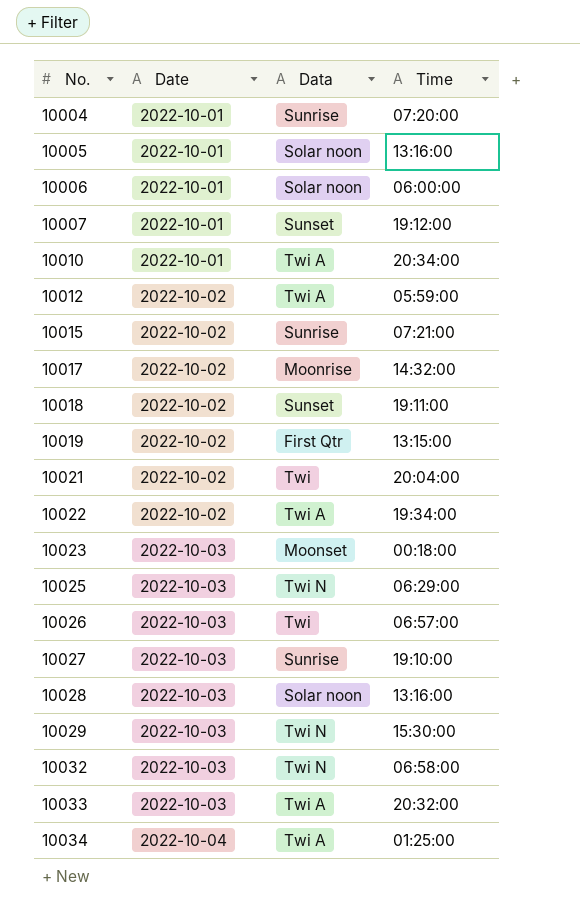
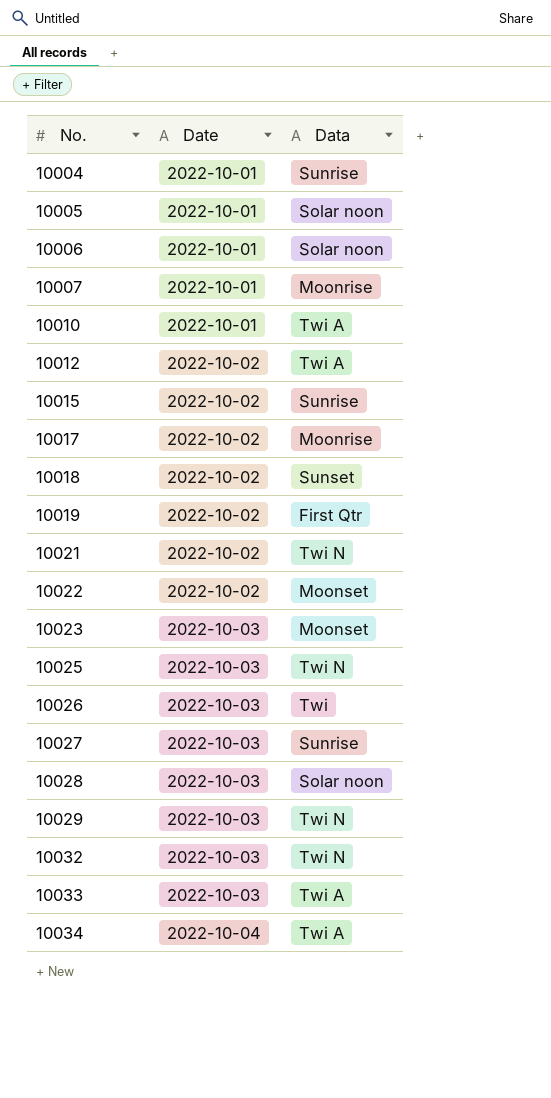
column Time | position: 4 -> none
10007 | Data: Sunset -> Moonrise
10021 | Data: Twi -> Twi N
10022 | Data: Twi A -> Moonset

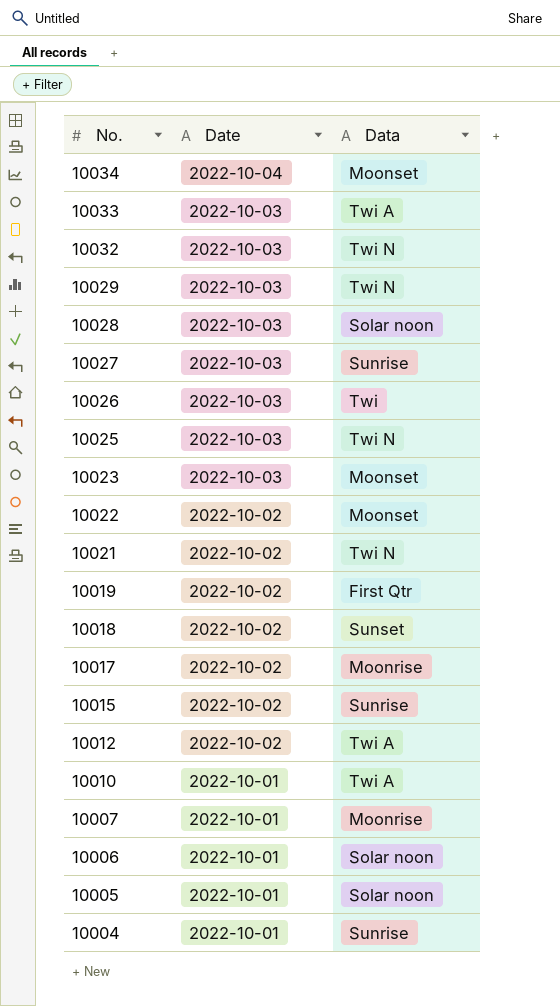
row order: No. ascending -> No. descending
10034 | Data: Twi A -> Moonset

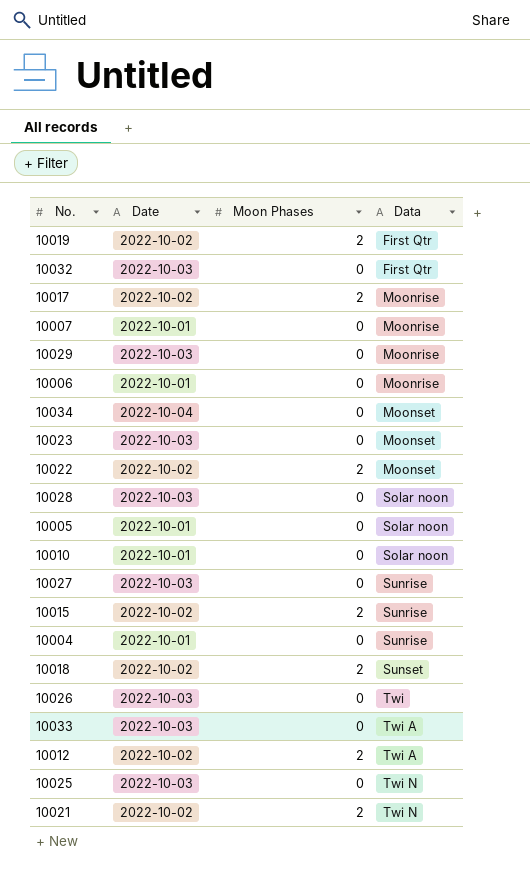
row order: No. descending -> Data ascending
column Moon Phases | position: none -> 3
10032 | Data: Twi N -> First Qtr
10029 | Data: Twi N -> Moonrise
10006 | Data: Solar noon -> Moonrise
10010 | Data: Twi A -> Solar noon

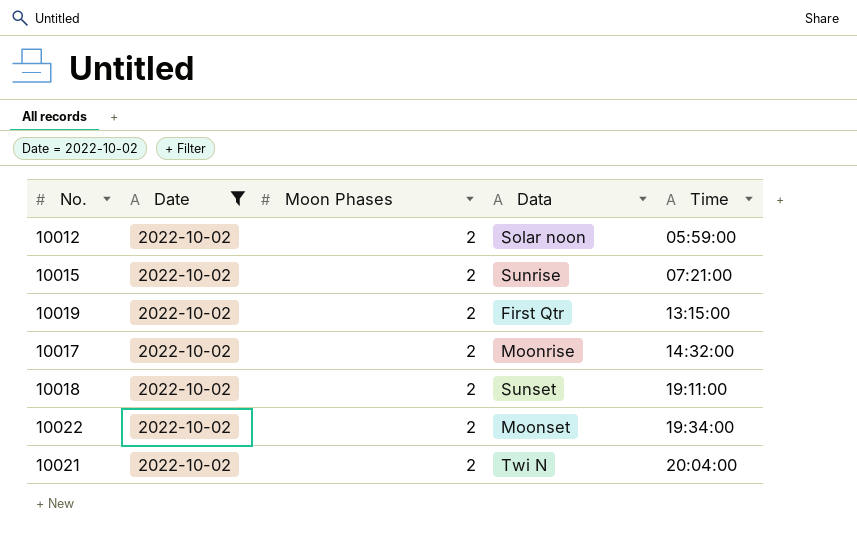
filter: none -> Date = 2022-10-02
row order: Data ascending -> Time ascending
column Time | position: none -> 5
10012 | Data: Twi A -> Solar noon

